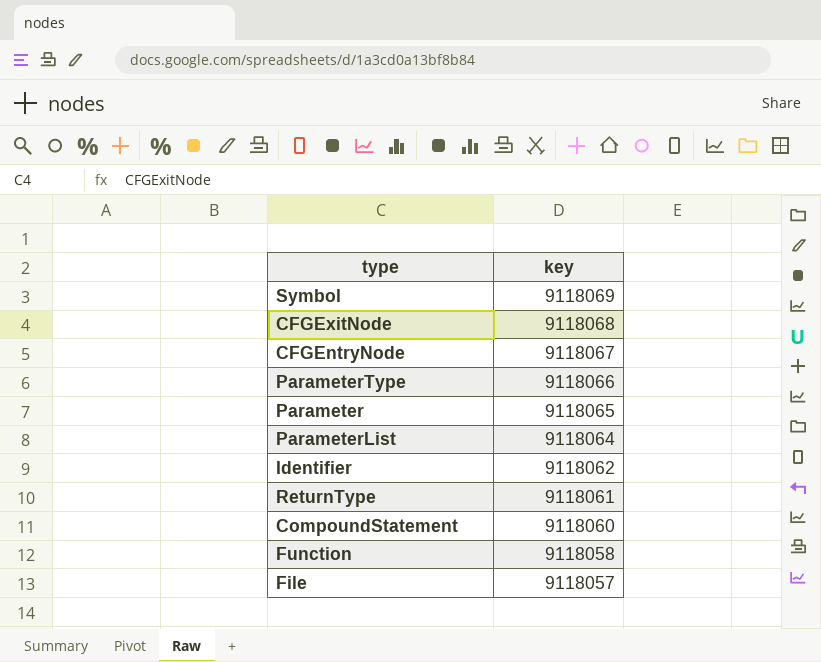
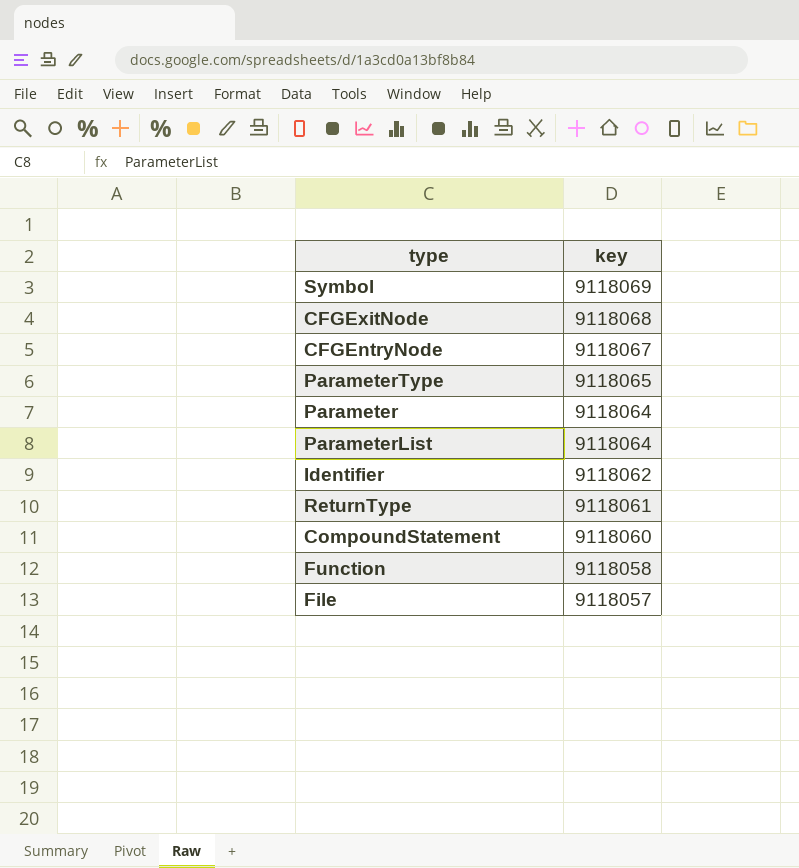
ParameterType | key: 9118066 -> 9118065
Parameter | key: 9118065 -> 9118064

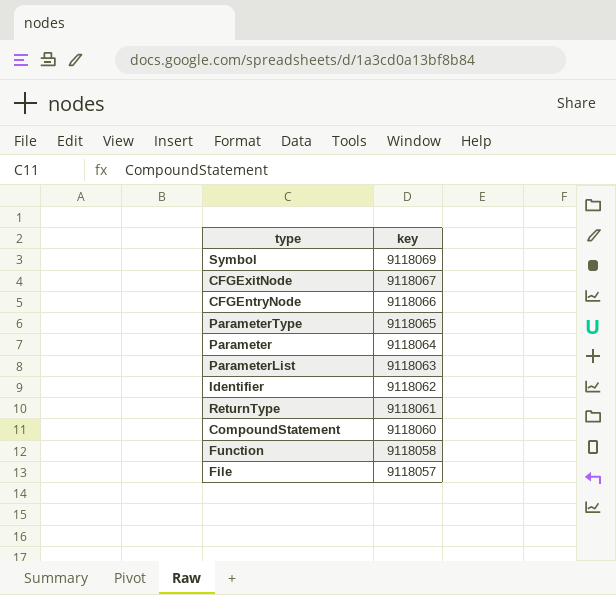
CFGExitNode | key: 9118068 -> 9118067
CFGEntryNode | key: 9118067 -> 9118066
ParameterList | key: 9118064 -> 9118063

